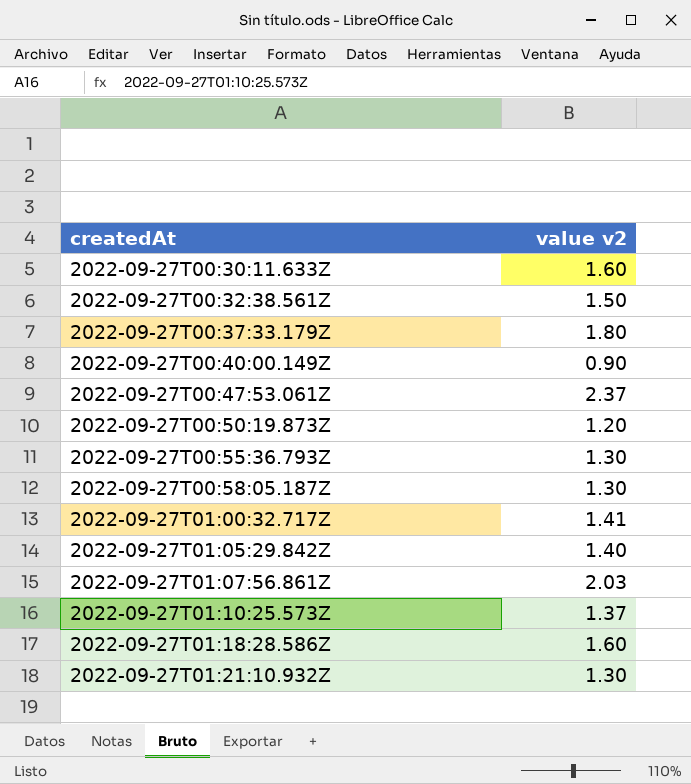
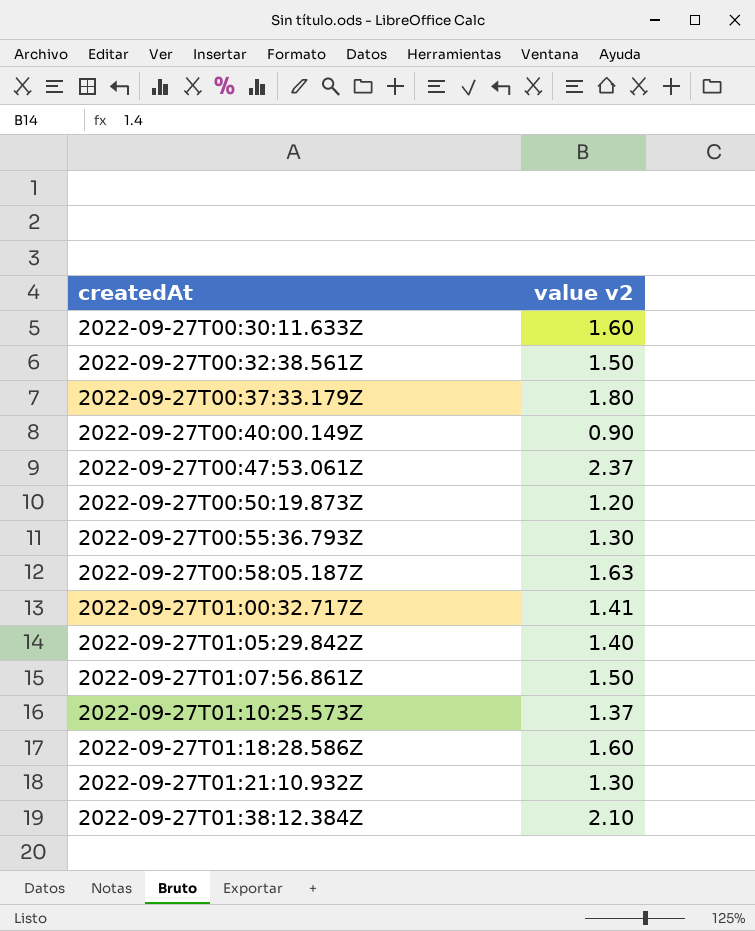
2022-09-27T00:58:05.187Z | value v2: 1.30 -> 1.63
2022-09-27T01:07:56.861Z | value v2: 2.03 -> 1.50
row 2022-09-27T01:38:12.384Z: none -> 2.10

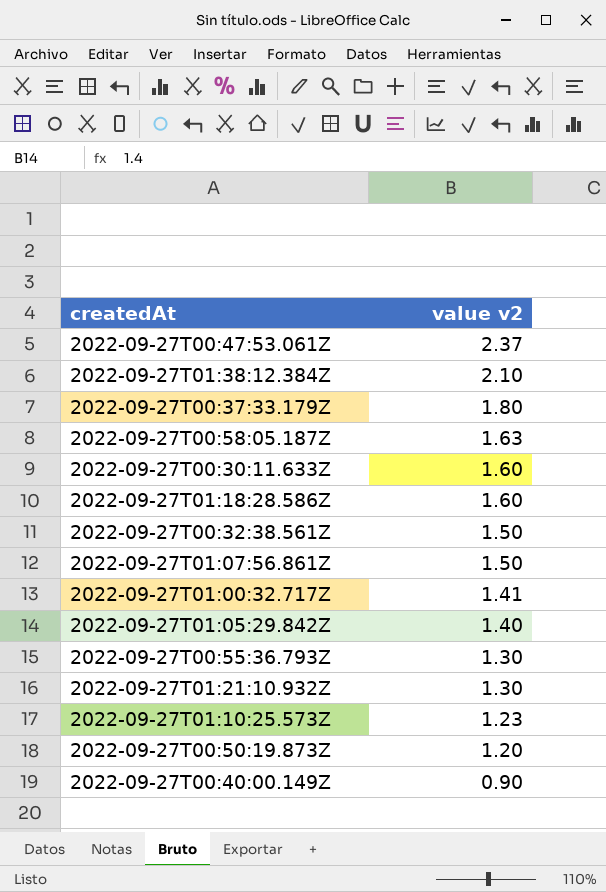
row order: createdAt ascending -> value v2 descending
2022-09-27T01:10:25.573Z | value v2: 1.37 -> 1.23

